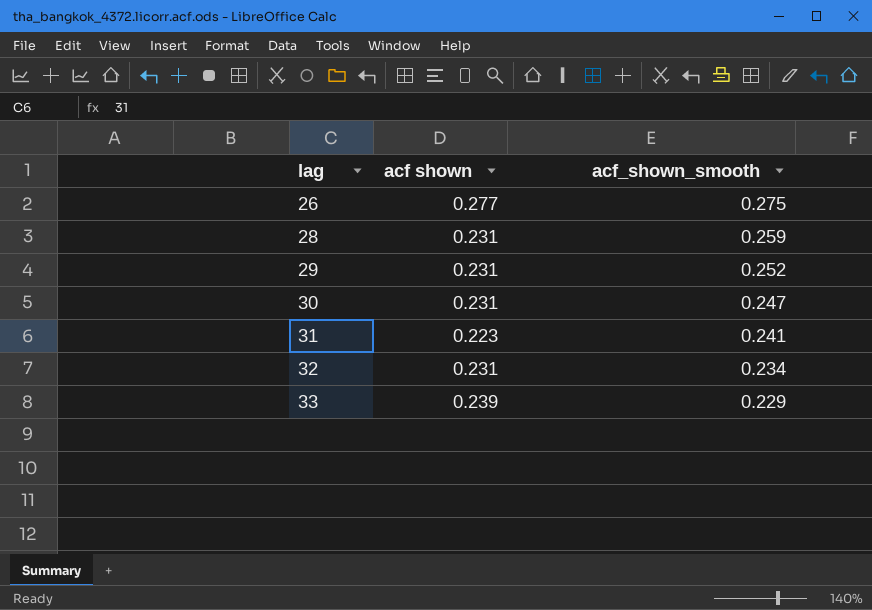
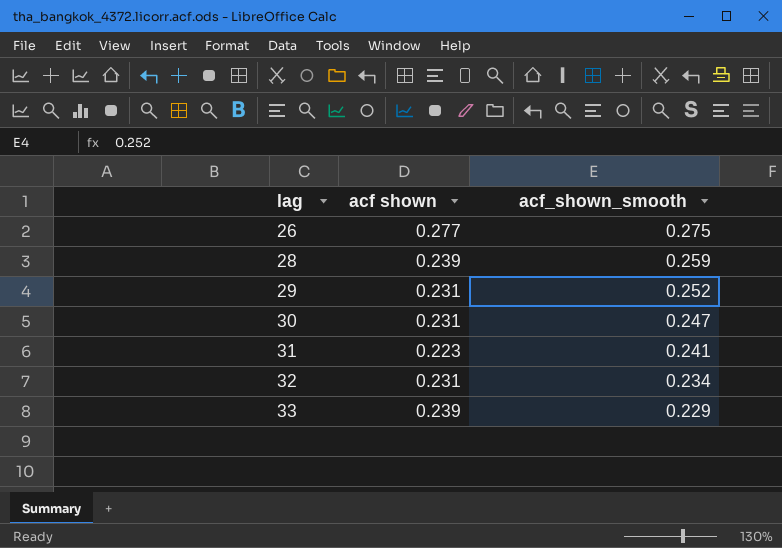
28 | acf shown: 0.231 -> 0.239

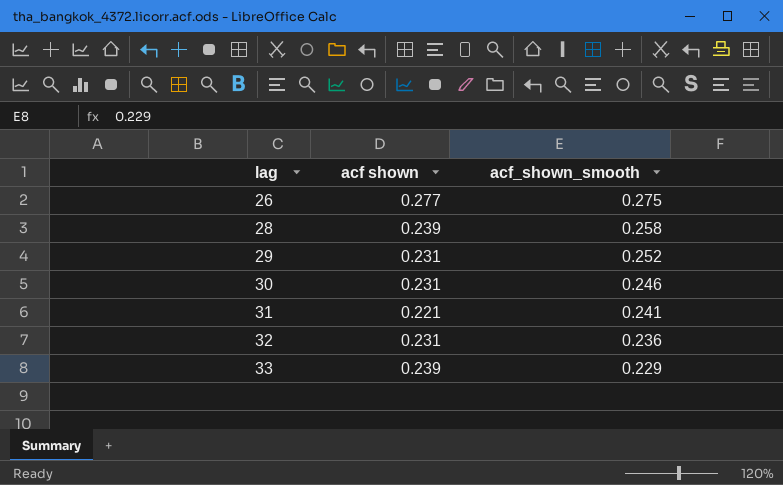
28 | acf_shown_smooth: 0.259 -> 0.258
30 | acf_shown_smooth: 0.247 -> 0.246
31 | acf shown: 0.223 -> 0.221
32 | acf_shown_smooth: 0.234 -> 0.236

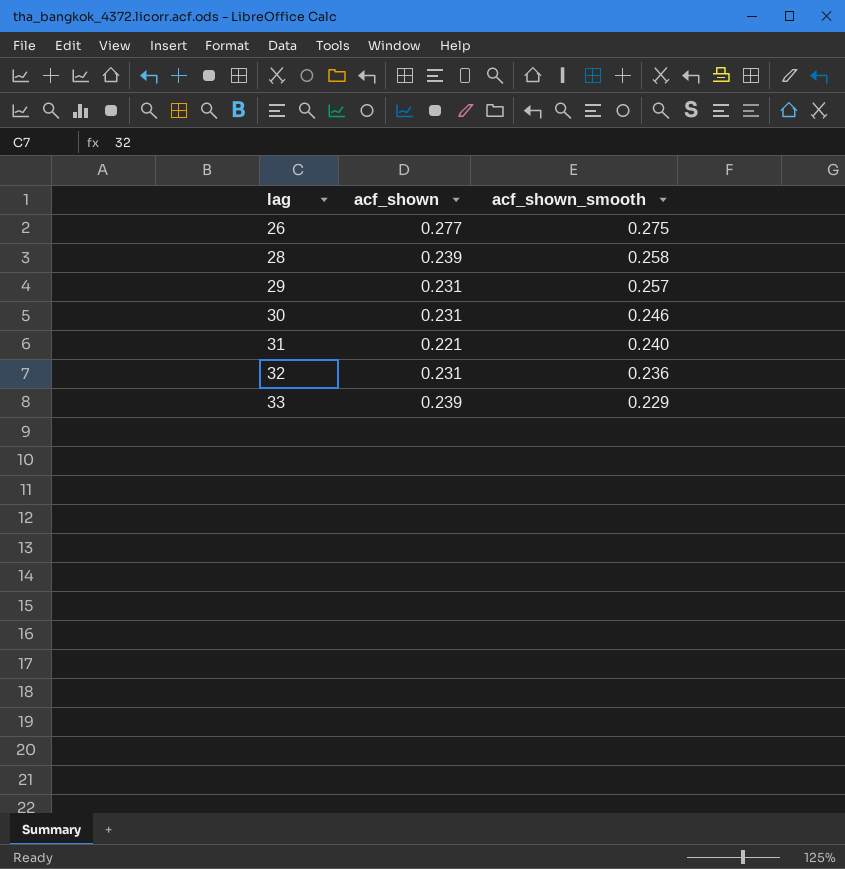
column name: acf shown -> acf_shown
29 | acf_shown_smooth: 0.252 -> 0.257
31 | acf_shown_smooth: 0.241 -> 0.240

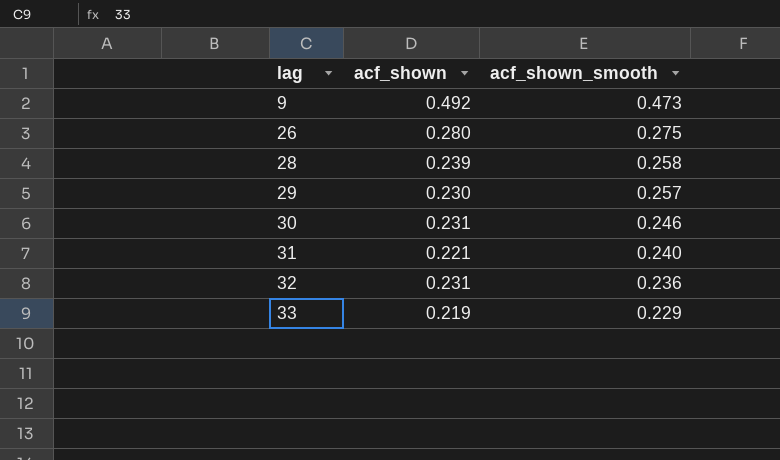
row 9: none -> 0.492 | 0.473
26 | acf_shown: 0.277 -> 0.280
29 | acf_shown: 0.231 -> 0.230
33 | acf_shown: 0.239 -> 0.219

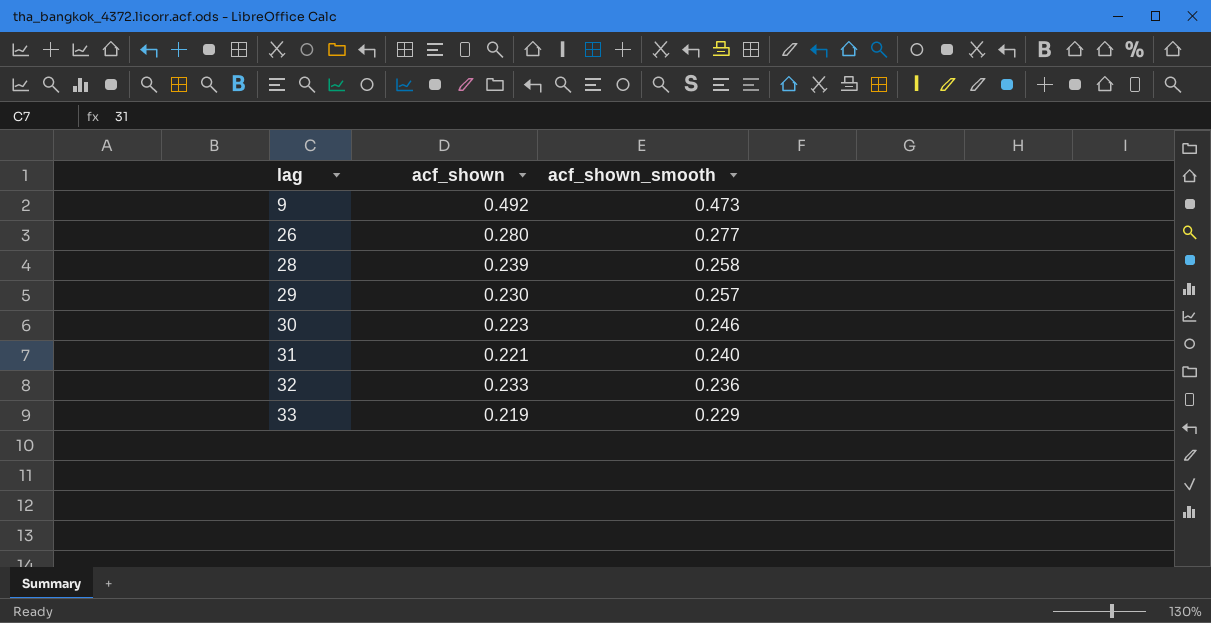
26 | acf_shown_smooth: 0.275 -> 0.277
30 | acf_shown: 0.231 -> 0.223
32 | acf_shown: 0.231 -> 0.233

